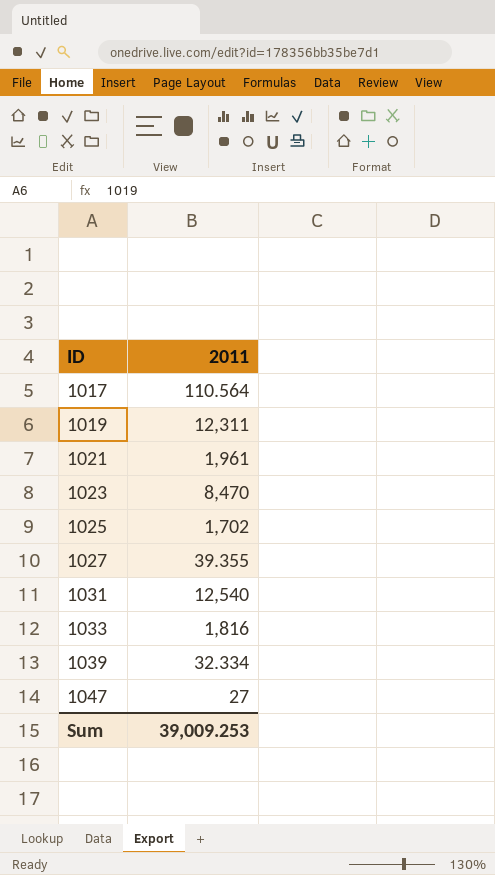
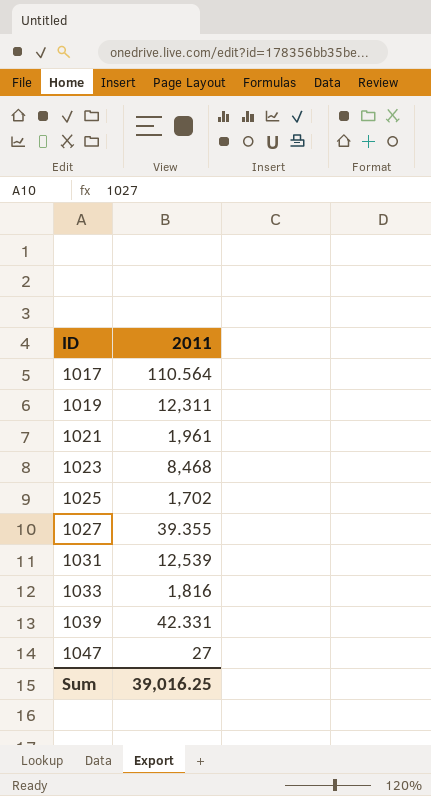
1023 | 2011: 8,470 -> 8,468
1031 | 2011: 12,540 -> 12,539
1039 | 2011: 32.334 -> 42.331
Sum | 2011: 39,009.253 -> 39,016.25

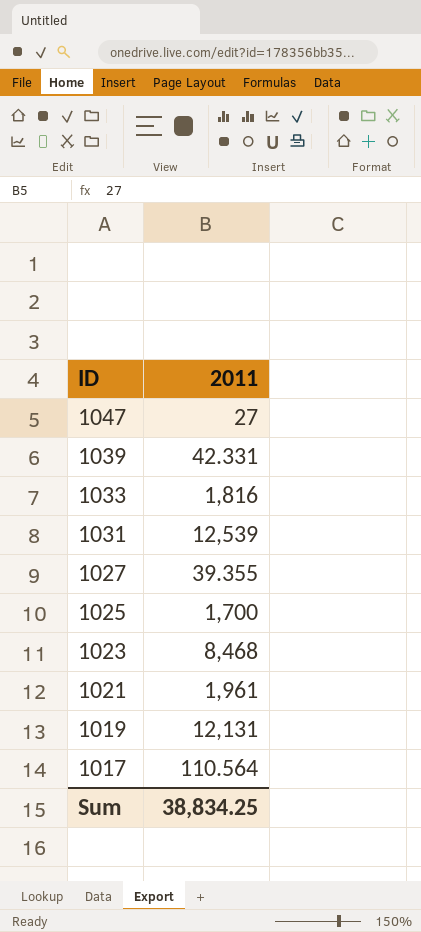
row order: ID ascending -> ID descending
1025 | 2011: 1,702 -> 1,700
1019 | 2011: 12,311 -> 12,131
Sum | 2011: 39,016.25 -> 38,834.25

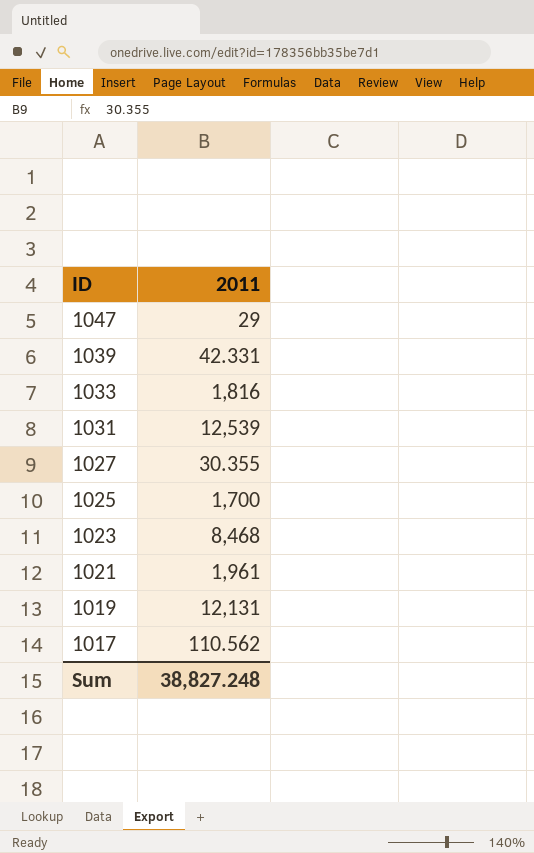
1047 | 2011: 27 -> 29
1027 | 2011: 39.355 -> 30.355
1017 | 2011: 110.564 -> 110.562
Sum | 2011: 38,834.25 -> 38,827.248

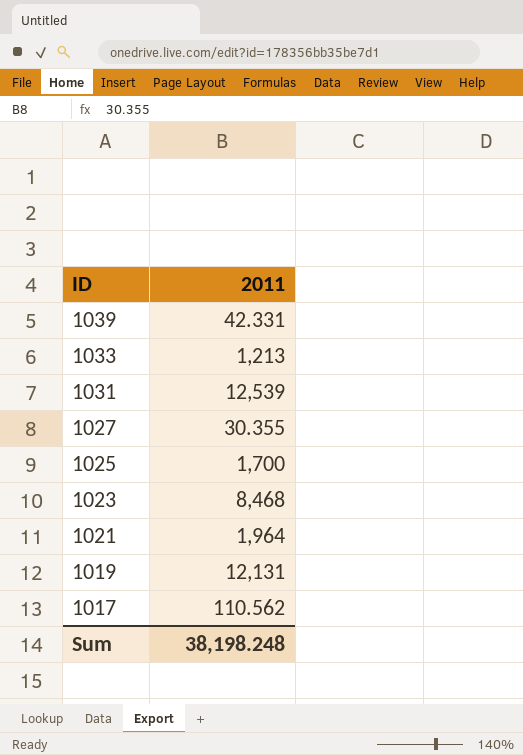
row 1047: 29 -> none
1033 | 2011: 1,816 -> 1,213
1021 | 2011: 1,961 -> 1,964
Sum | 2011: 38,827.248 -> 38,198.248

